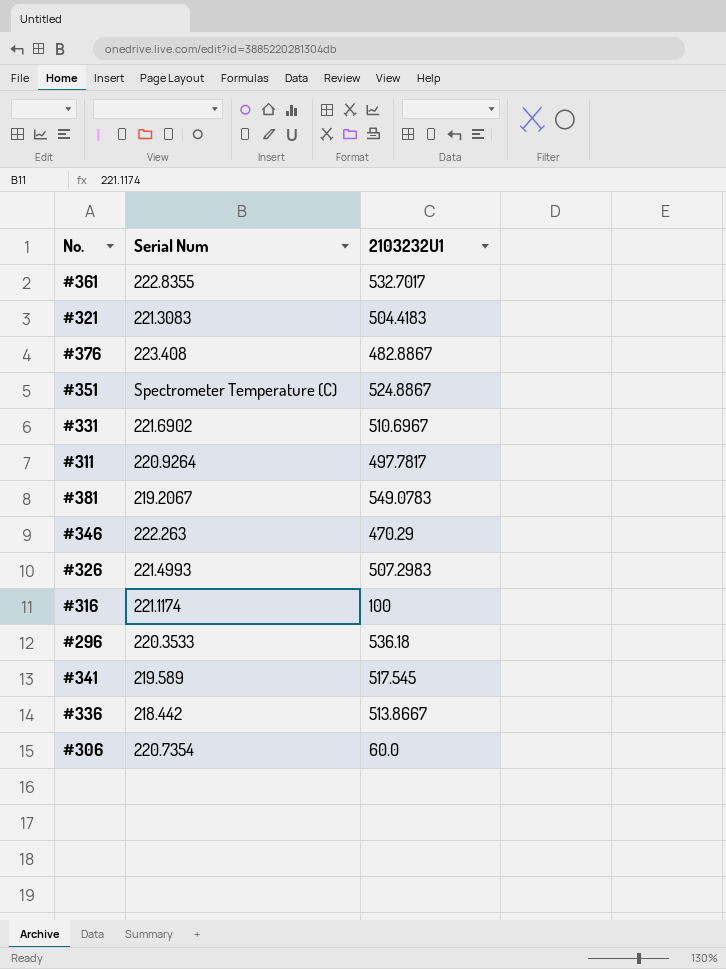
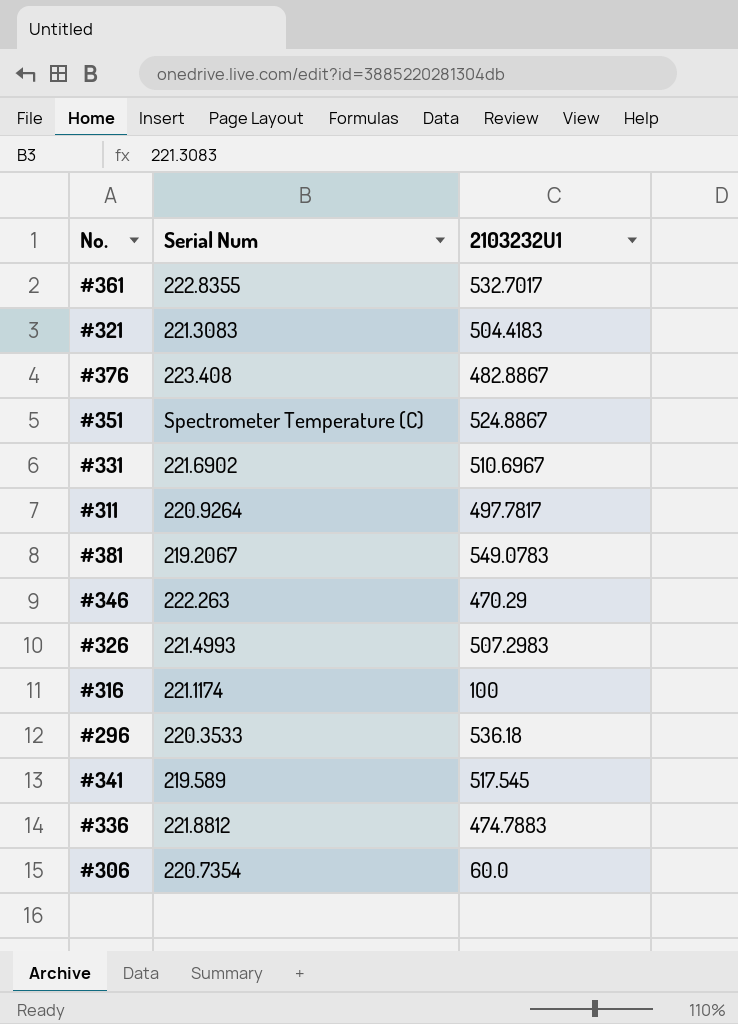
#336 | Serial Num: 218.442 -> 221.8812
#336 | 2103232U1: 513.8667 -> 474.7883

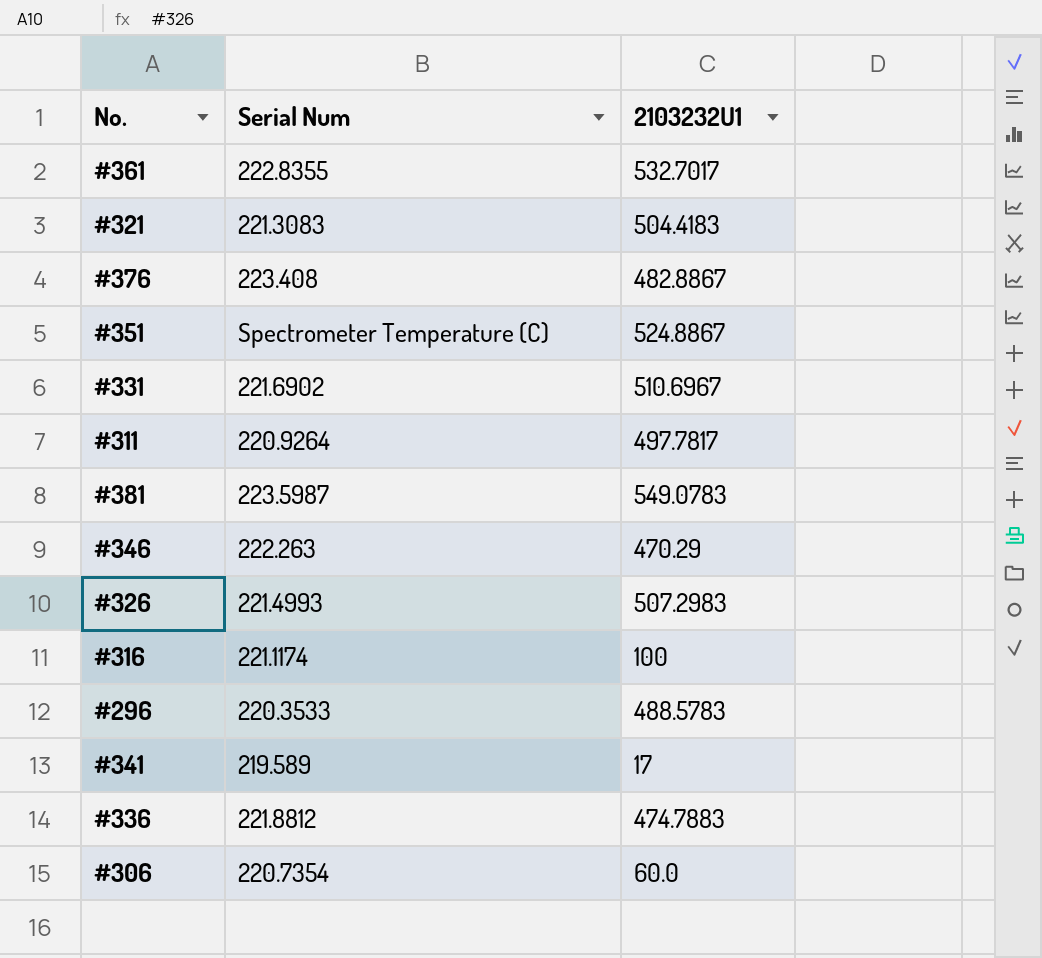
#381 | Serial Num: 219.2067 -> 223.5987
#296 | 2103232U1: 536.18 -> 488.5783
#341 | 2103232U1: 517.545 -> 17

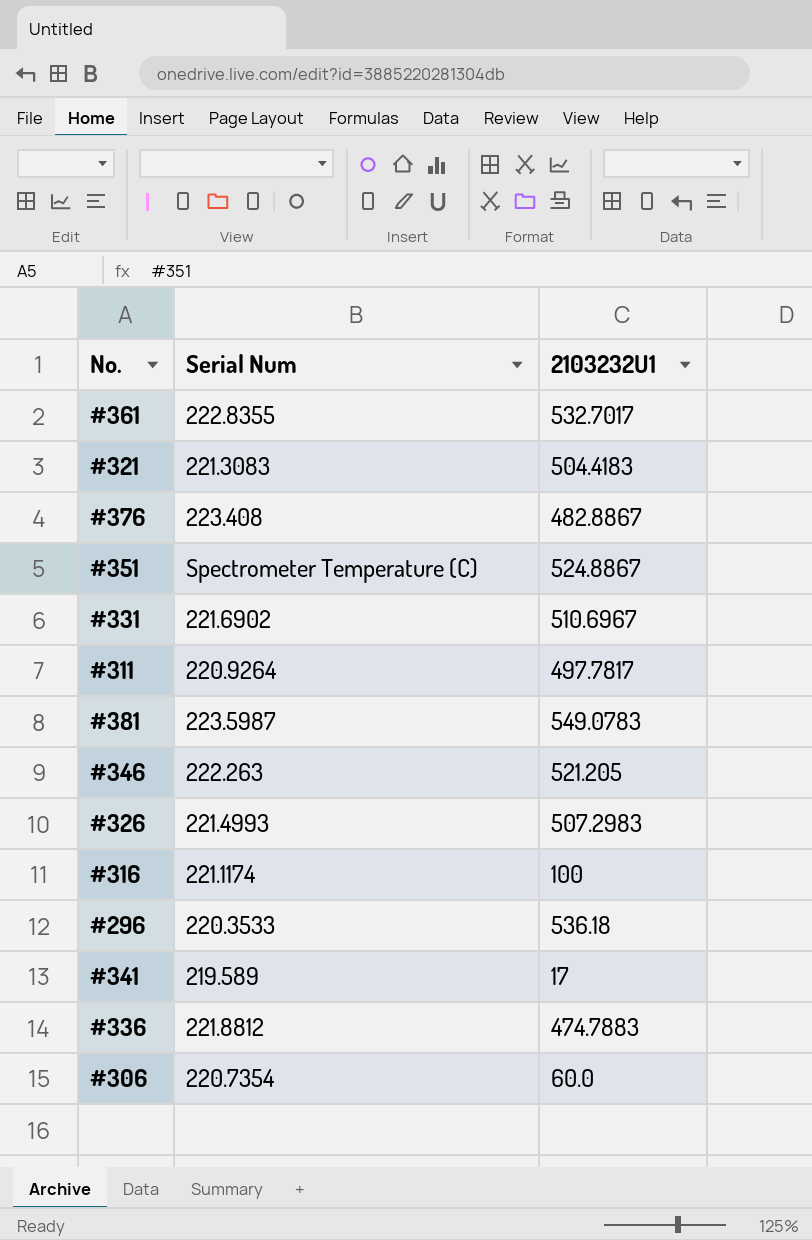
#346 | 2103232U1: 470.29 -> 521.205
#296 | 2103232U1: 488.5783 -> 536.18

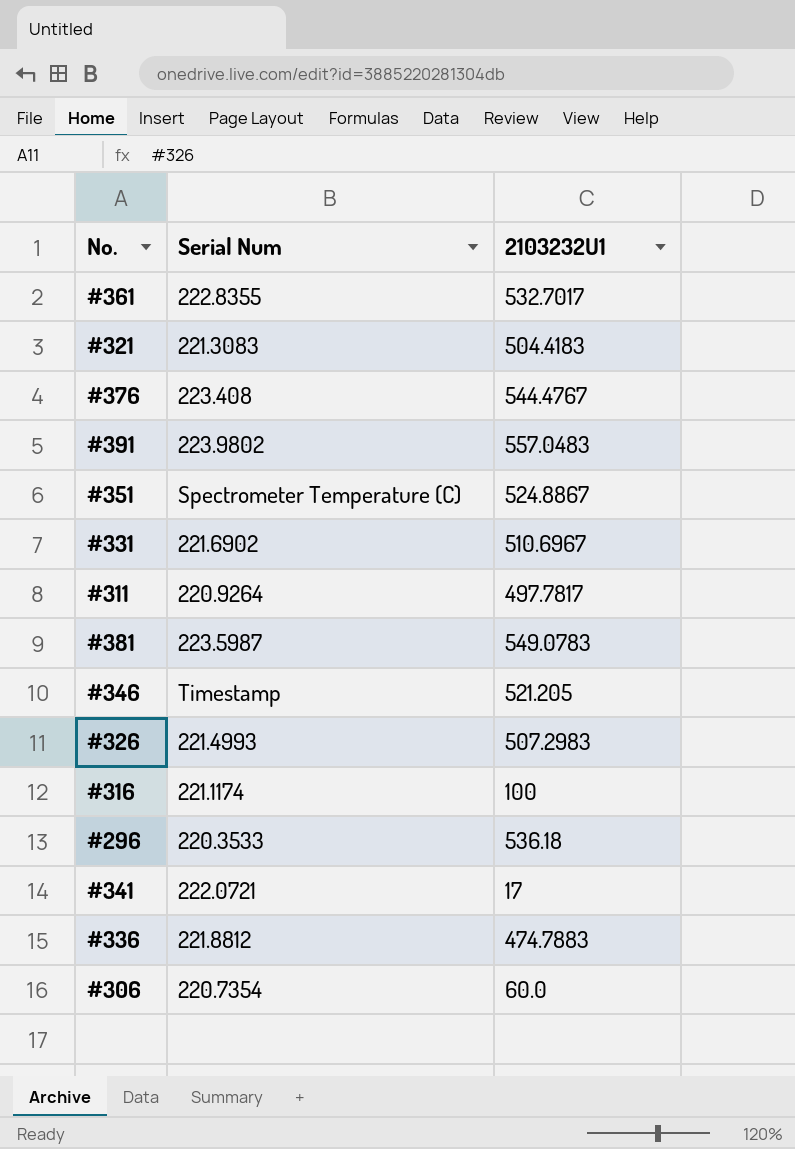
#376 | 2103232U1: 482.8867 -> 544.4767
row #391: none -> 223.9802 | 557.0483
#346 | Serial Num: 222.263 -> Timestamp
#341 | Serial Num: 219.589 -> 222.0721

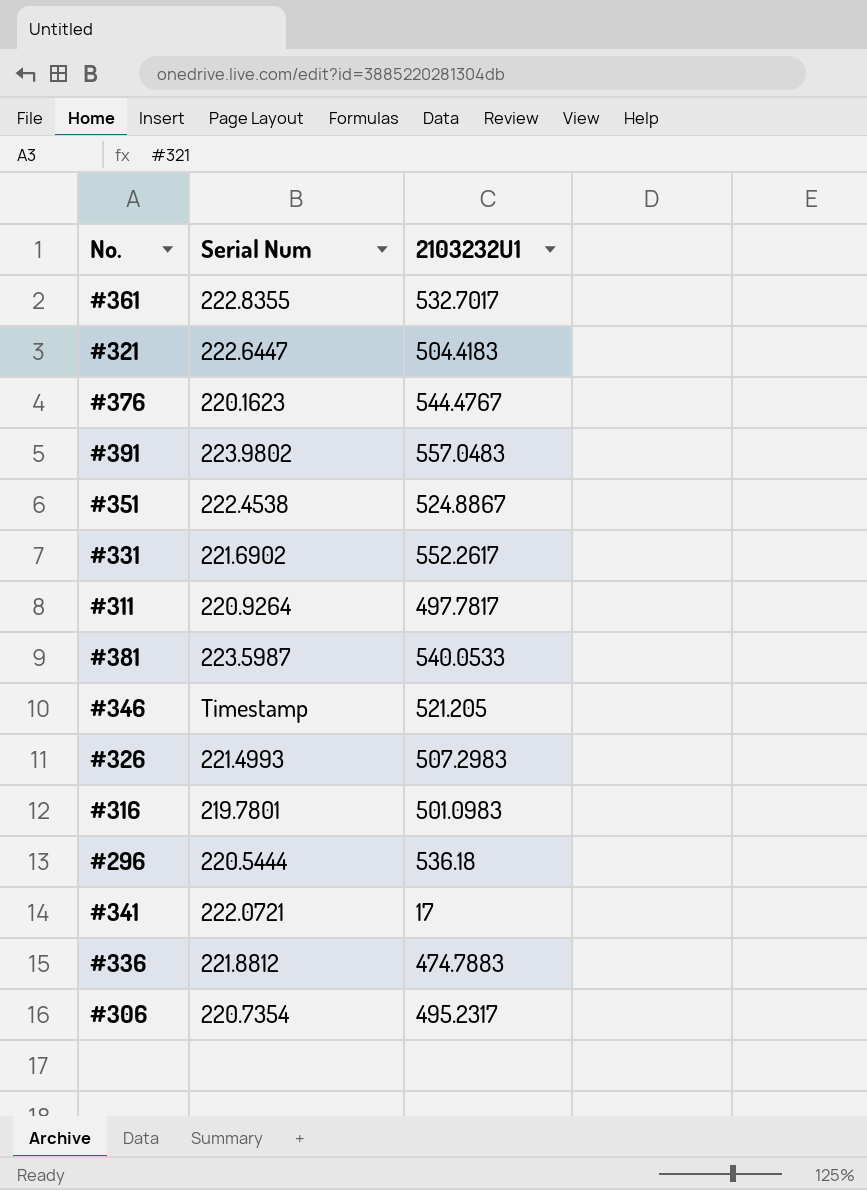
#321 | Serial Num: 221.3083 -> 222.6447
#376 | Serial Num: 223.408 -> 220.1623
#351 | Serial Num: Spectrometer Temperature (C) -> 222.4538
#331 | 2103232U1: 510.6967 -> 552.2617
#381 | 2103232U1: 549.0783 -> 540.0533
#316 | Serial Num: 221.1174 -> 219.7801
#316 | 2103232U1: 100 -> 501.0983
#296 | Serial Num: 220.3533 -> 220.5444
#306 | 2103232U1: 60.0 -> 495.2317

